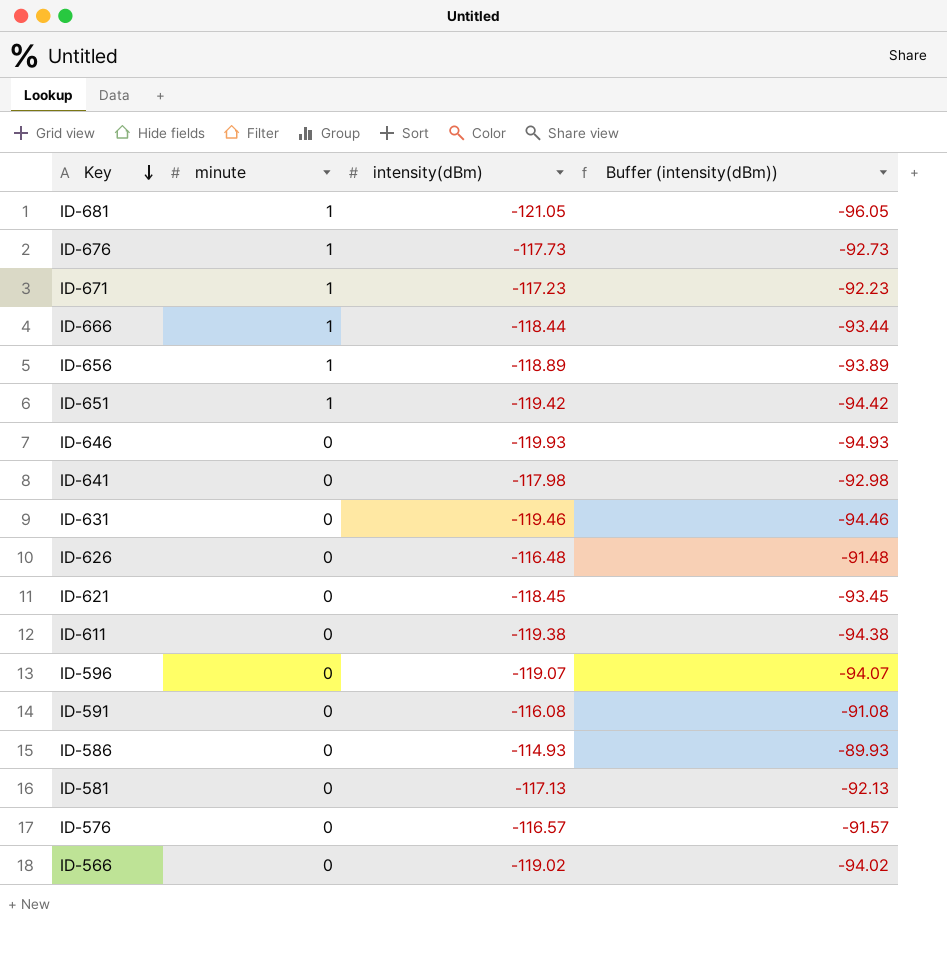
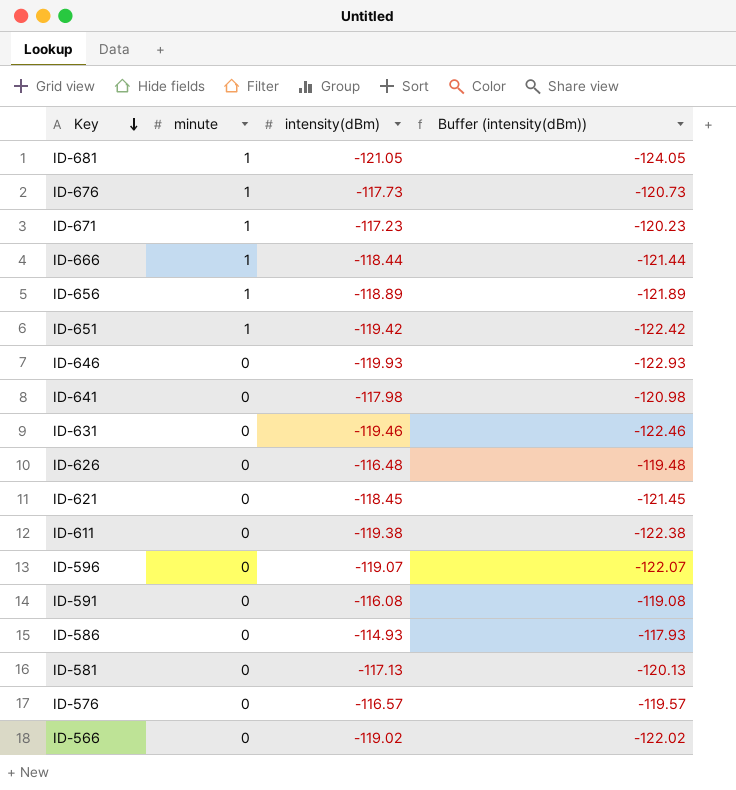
column Buffer (intensity(dBm)) | formula: [intensity(dBm)] + 25 -> [intensity(dBm)] - 3

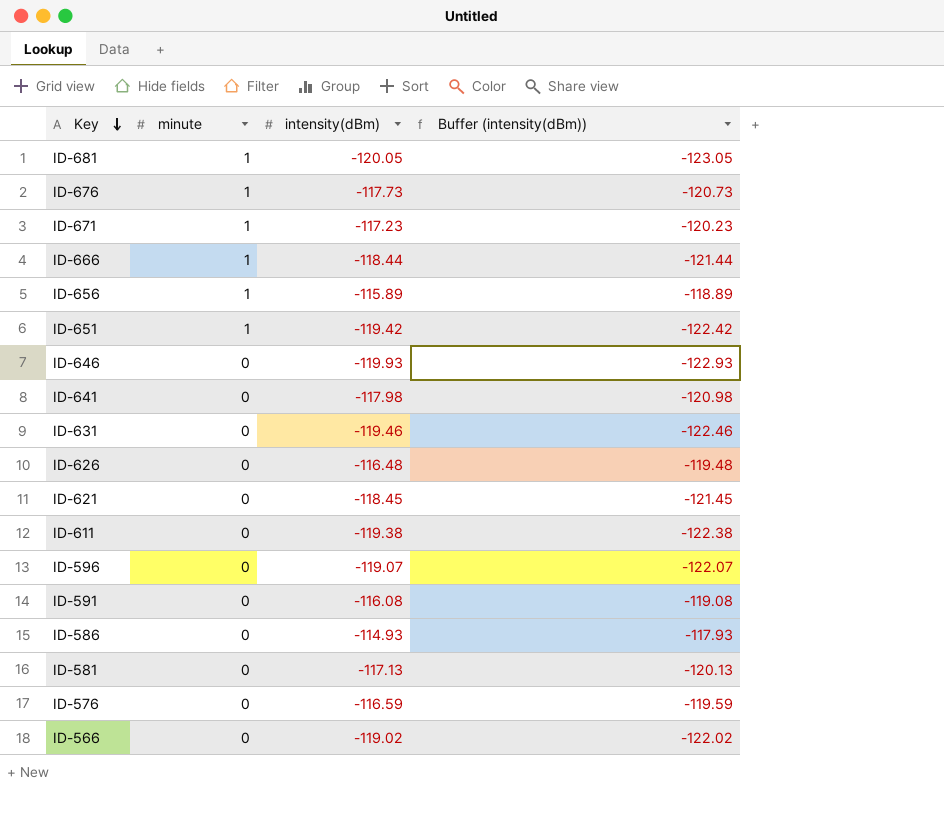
ID-681 | intensity(dBm): -121.05 -> -120.05
ID-681 | Buffer (intensity(dBm)): -124.05 -> -123.05
ID-656 | intensity(dBm): -118.89 -> -115.89
ID-656 | Buffer (intensity(dBm)): -121.89 -> -118.89
ID-576 | intensity(dBm): -116.57 -> -116.59
ID-576 | Buffer (intensity(dBm)): -119.57 -> -119.59

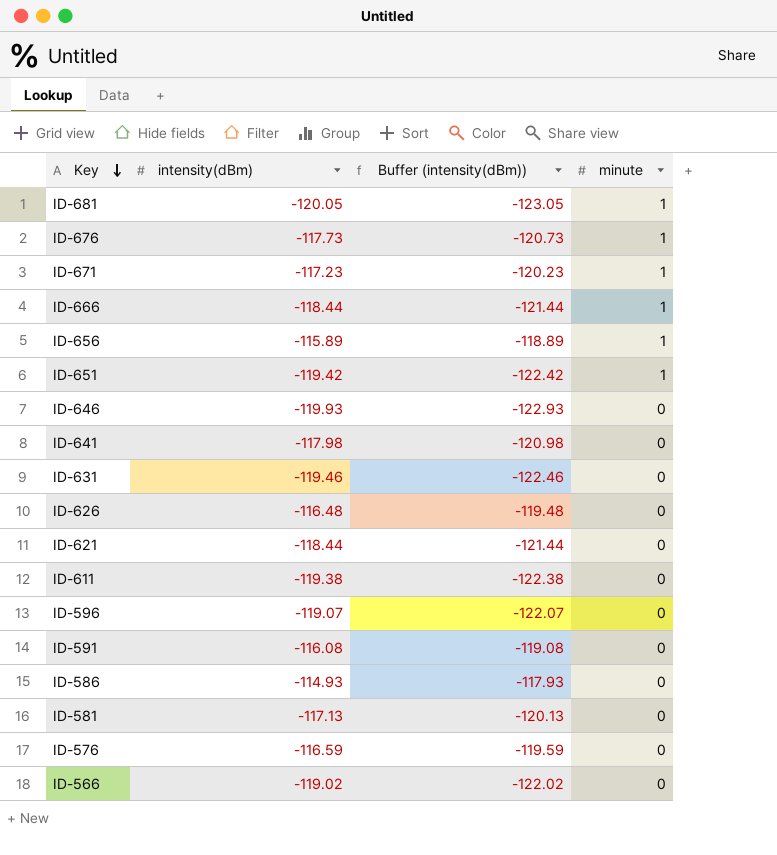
column minute | position: 2 -> 4
ID-621 | intensity(dBm): -118.45 -> -118.44
ID-621 | Buffer (intensity(dBm)): -121.45 -> -121.44

